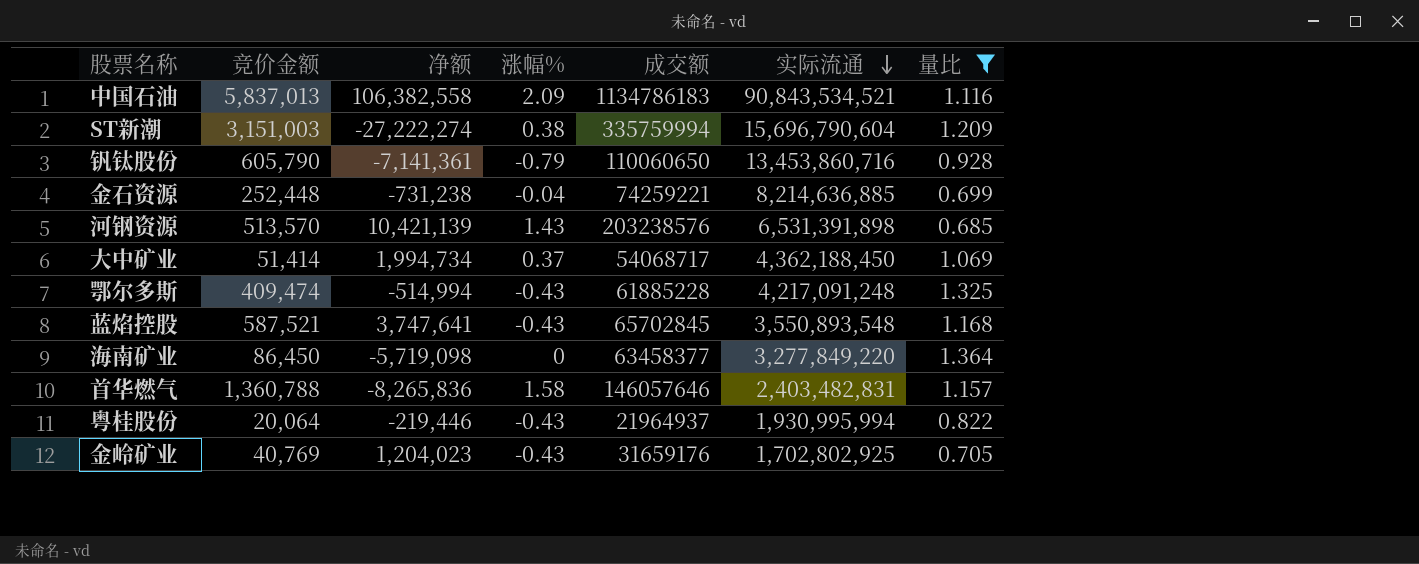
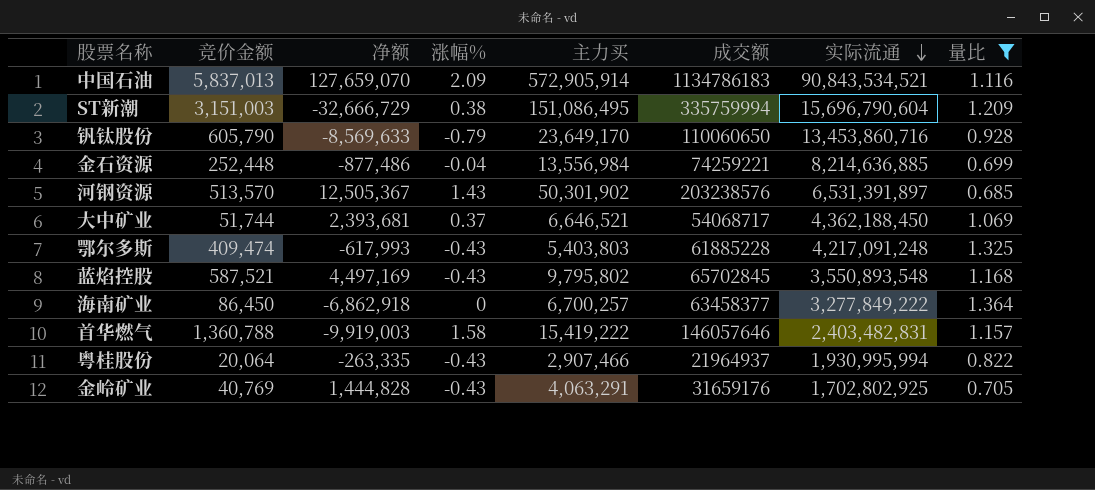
column 主力买 | position: none -> 5
中国石油 | 净额: 106,382,558 -> 127,659,070
ST新潮 | 净额: -27,222,274 -> -32,666,729
钒钛股份 | 净额: -7,141,361 -> -8,569,633
金石资源 | 净额: -731,238 -> -877,486
河钢资源 | 净额: 10,421,139 -> 12,505,367
河钢资源 | 实际流通: 6,531,391,898 -> 6,531,391,897
大中矿业 | 竞价金额: 51,414 -> 51,744
大中矿业 | 净额: 1,994,734 -> 2,393,681
鄂尔多斯 | 净额: -514,994 -> -617,993
蓝焰控股 | 净额: 3,747,641 -> 4,497,169
海南矿业 | 净额: -5,719,098 -> -6,862,918
海南矿业 | 实际流通: 3,277,849,220 -> 3,277,849,222
首华燃气 | 净额: -8,265,836 -> -9,919,003
粤桂股份 | 净额: -219,446 -> -263,335
金岭矿业 | 净额: 1,204,023 -> 1,444,828

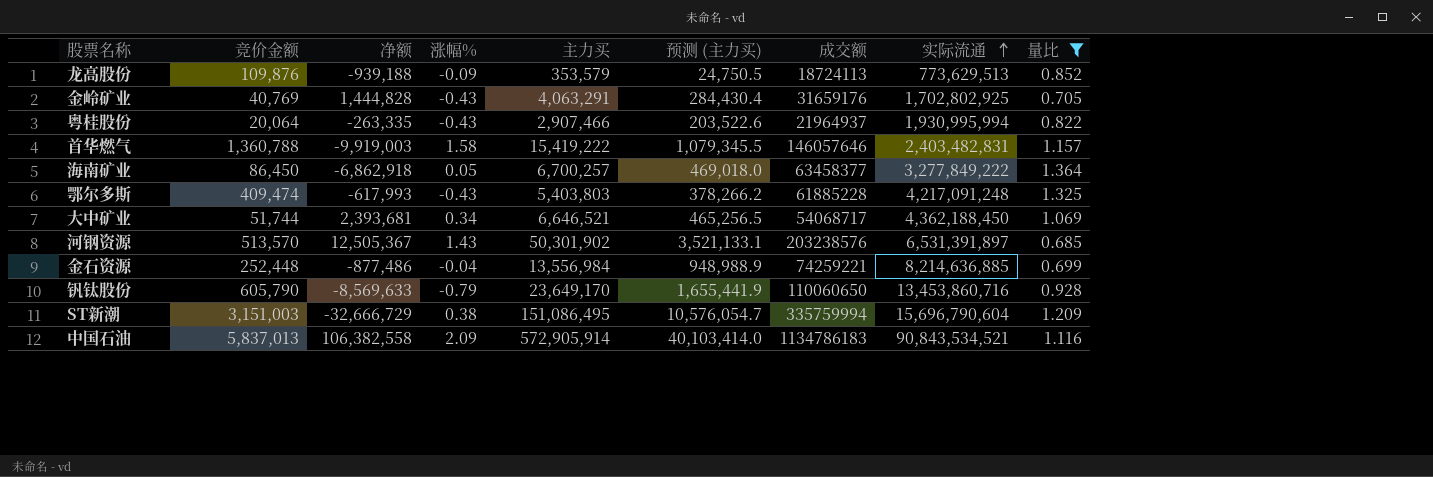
row order: 实际流通 descending -> 实际流通 ascending
column 预测 (主力买) | formula: none -> [主力买] * 0.07
row 蓝焰控股: 587,521 | 4,497,169 | -0.43 | 9,795,802 | 65702845 | 3,550,893,548 | 1.168 -> none
row 龙高股份: none -> 109,876 | -939,188 | -0.09 | 353,579 | 24,750.5 | 18724113 | 773,629,513 | 0.852
海南矿业 | 涨幅%: 0 -> 0.05
大中矿业 | 涨幅%: 0.37 -> 0.34
中国石油 | 净额: 127,659,070 -> 106,382,558

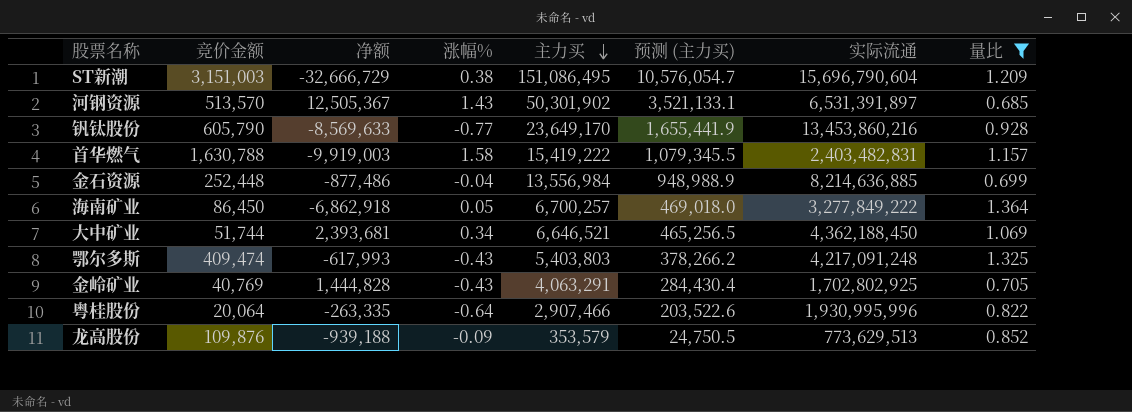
row order: 实际流通 ascending -> 主力买 descending
column 成交额 | position: 7 -> none
row 中国石油: 5,837,013 | 106,382,558 | 2.09 | 572,905,914 | 40,103,414.0 | 1134786183 | 90,843,534,521 | 1.116 -> none
钒钛股份 | 涨幅%: -0.79 -> -0.77
钒钛股份 | 实际流通: 13,453,860,716 -> 13,453,860,216
首华燃气 | 竞价金额: 1,360,788 -> 1,630,788
粤桂股份 | 涨幅%: -0.43 -> -0.64
粤桂股份 | 实际流通: 1,930,995,994 -> 1,930,995,996

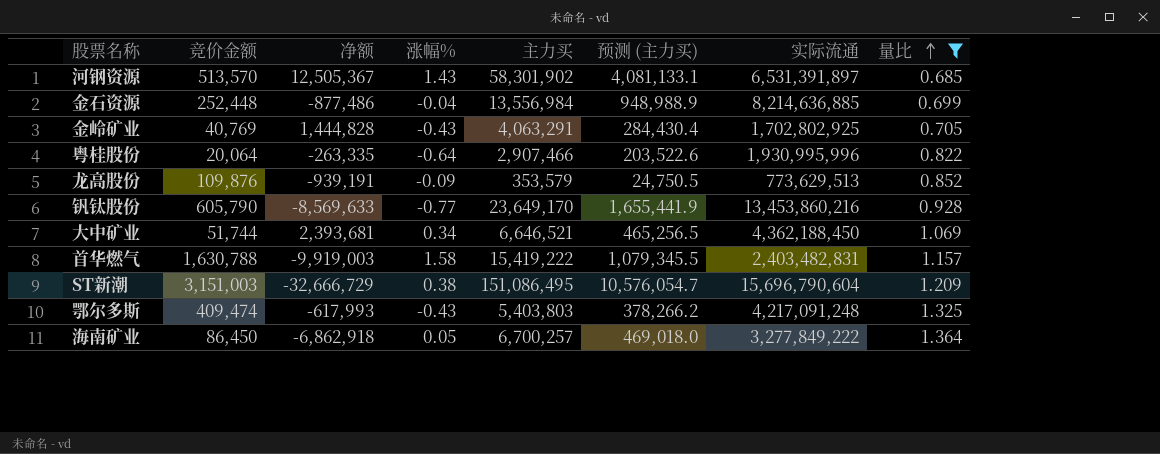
row order: 主力买 descending -> 量比 ascending
河钢资源 | 主力买: 50,301,902 -> 58,301,902
河钢资源 | 预测 (主力买): 3,521,133.1 -> 4,081,133.1
龙高股份 | 净额: -939,188 -> -939,191

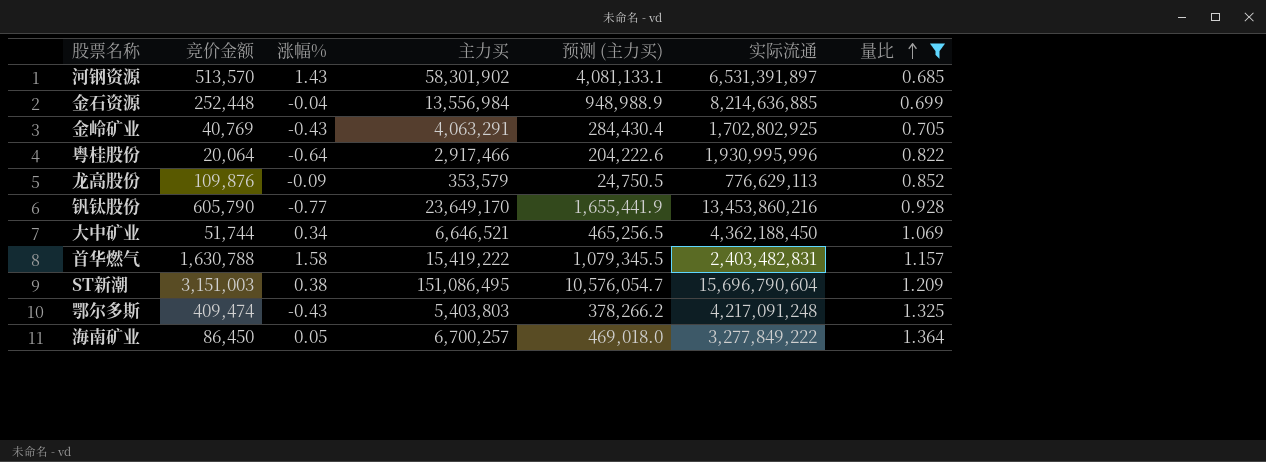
column 净额 | position: 3 -> none
粤桂股份 | 主力买: 2,907,466 -> 2,917,466
粤桂股份 | 预测 (主力买): 203,522.6 -> 204,222.6
龙高股份 | 实际流通: 773,629,513 -> 776,629,113

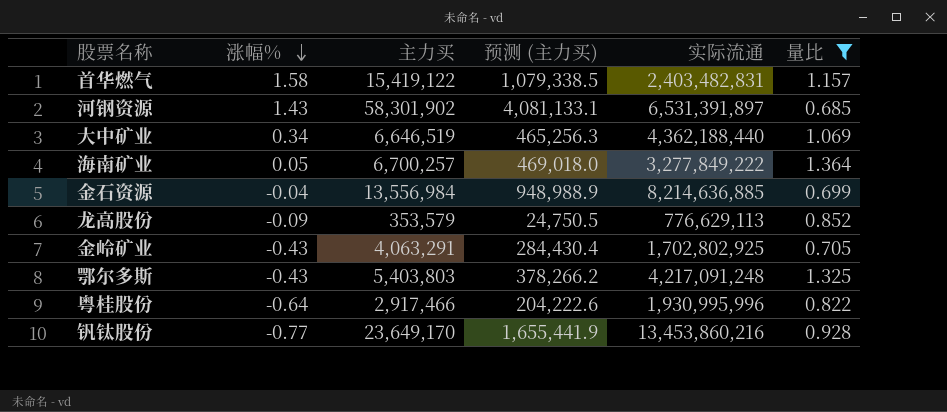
row order: 量比 ascending -> 涨幅% descending
column 竞价金额 | position: 2 -> none
row ST新潮: 3,151,003 | 0.38 | 151,086,495 | 10,576,054.7 | 15,696,790,604 | 1.209 -> none
首华燃气 | 主力买: 15,419,222 -> 15,419,122
首华燃气 | 预测 (主力买): 1,079,345.5 -> 1,079,338.5
大中矿业 | 主力买: 6,646,521 -> 6,646,519
大中矿业 | 预测 (主力买): 465,256.5 -> 465,256.3
大中矿业 | 实际流通: 4,362,188,450 -> 4,362,188,440

